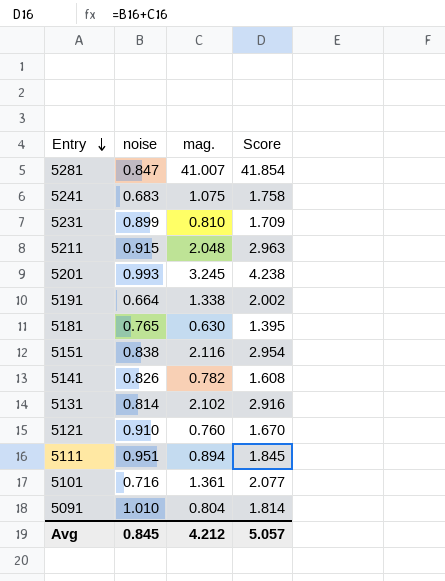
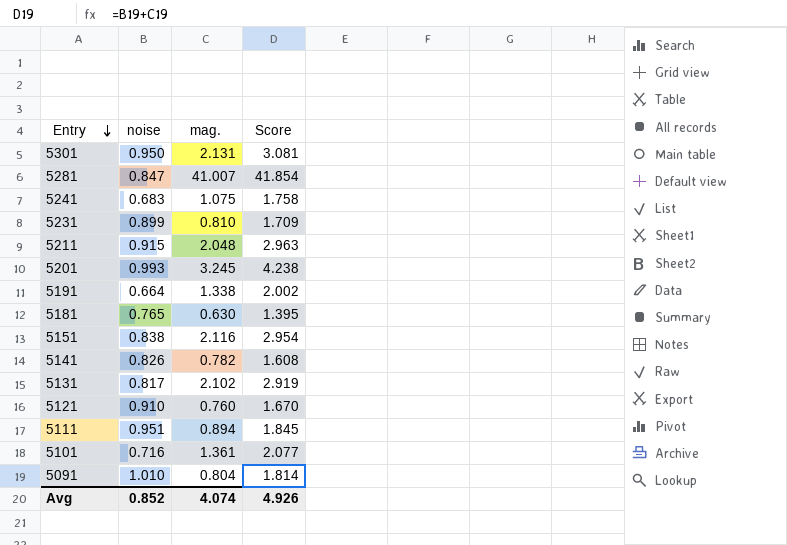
row 5301: none -> 0.950 | 2.131 | 3.081
5131 | noise: 0.814 -> 0.817
5131 | Score: 2.916 -> 2.919
Avg | noise: 0.845 -> 0.852
Avg | mag.: 4.212 -> 4.074
Avg | Score: 5.057 -> 4.926

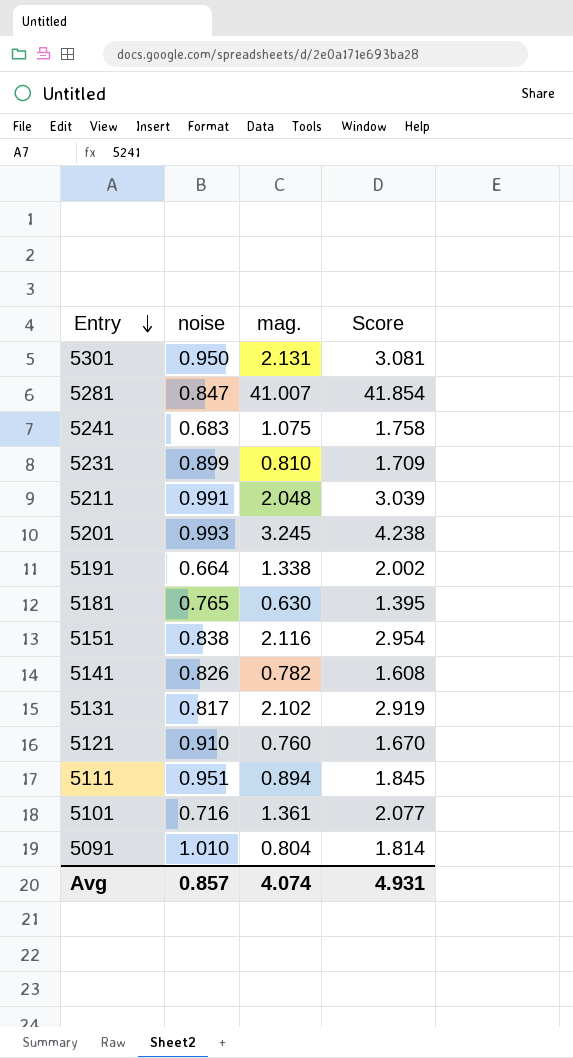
5211 | noise: 0.915 -> 0.991
5211 | Score: 2.963 -> 3.039
Avg | noise: 0.852 -> 0.857
Avg | Score: 4.926 -> 4.931

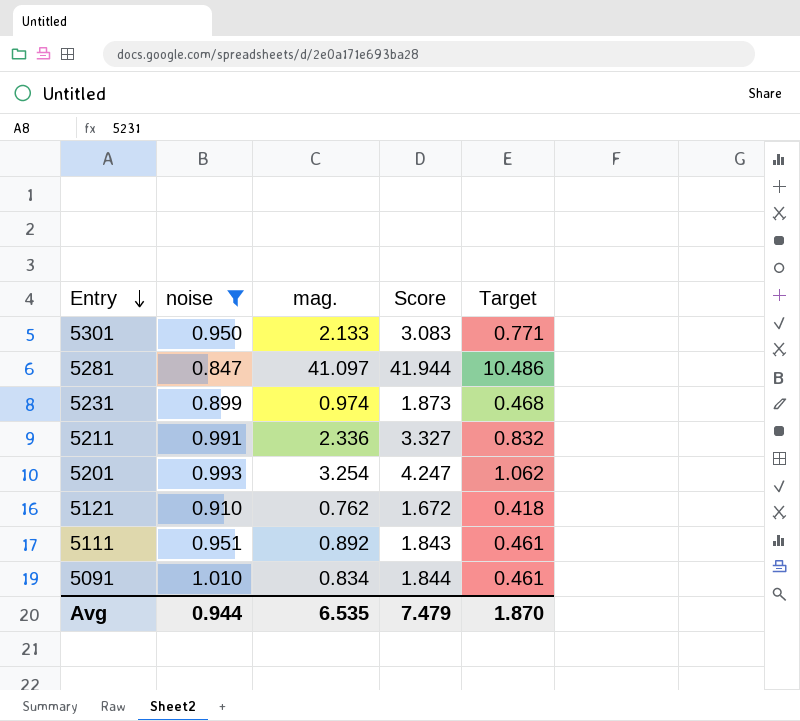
filter: none -> noise >= 0.847
column Target | formula: none -> [Score] * 0.25
5301 | mag.: 2.131 -> 2.133
5301 | Score: 3.081 -> 3.083
5281 | mag.: 41.007 -> 41.097
5281 | Score: 41.854 -> 41.944
5231 | mag.: 0.810 -> 0.974
5231 | Score: 1.709 -> 1.873
5211 | mag.: 2.048 -> 2.336
5211 | Score: 3.039 -> 3.327
5201 | mag.: 3.245 -> 3.254
5201 | Score: 4.238 -> 4.247
5121 | mag.: 0.760 -> 0.762
5121 | Score: 1.670 -> 1.672
5111 | mag.: 0.894 -> 0.892
5111 | Score: 1.845 -> 1.843
5091 | mag.: 0.804 -> 0.834
5091 | Score: 1.814 -> 1.844
Avg | noise: 0.857 -> 0.944
Avg | mag.: 4.074 -> 6.535
Avg | Score: 4.931 -> 7.479

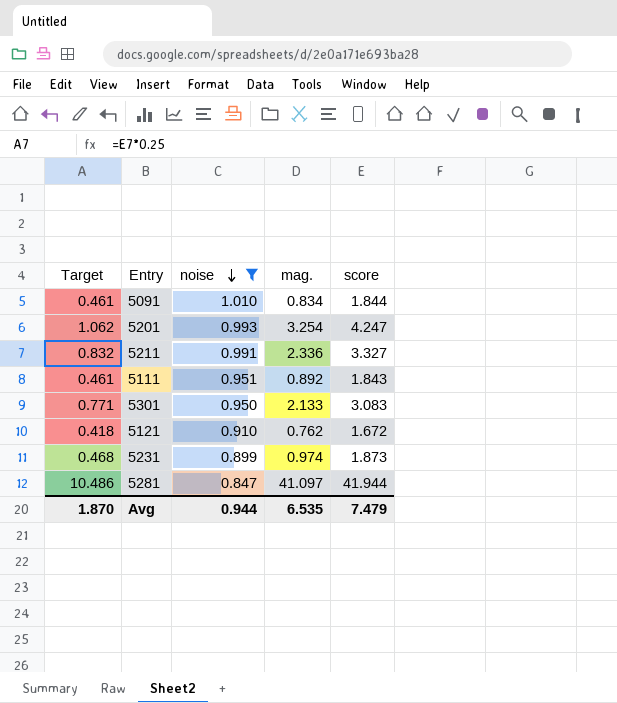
row order: Entry descending -> noise descending
column Target | position: 5 -> 1
column name: Score -> score

